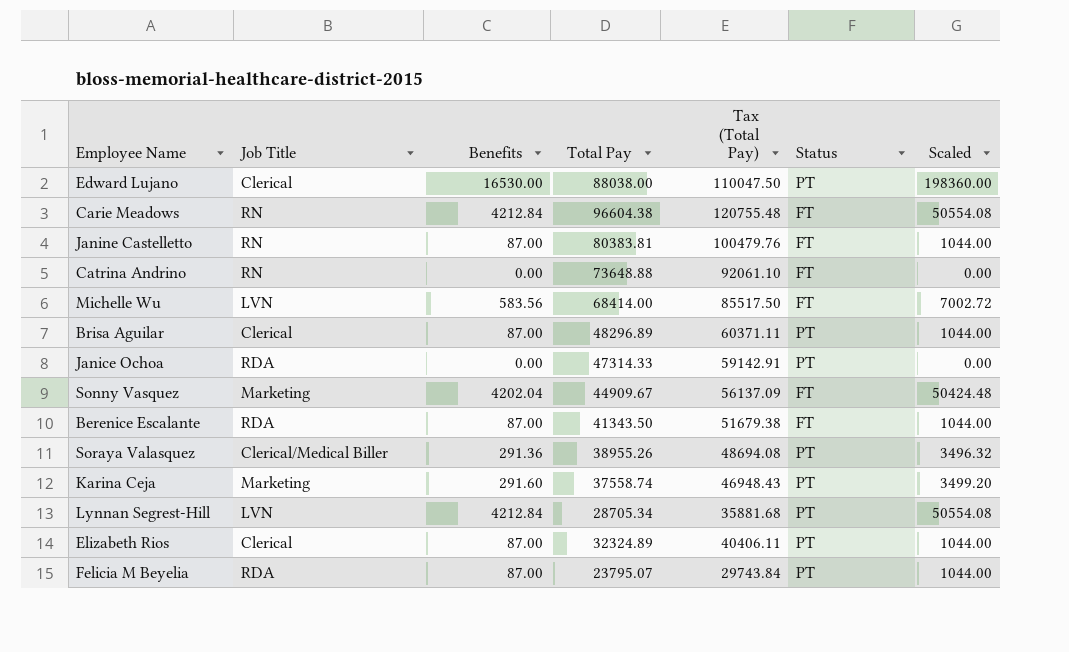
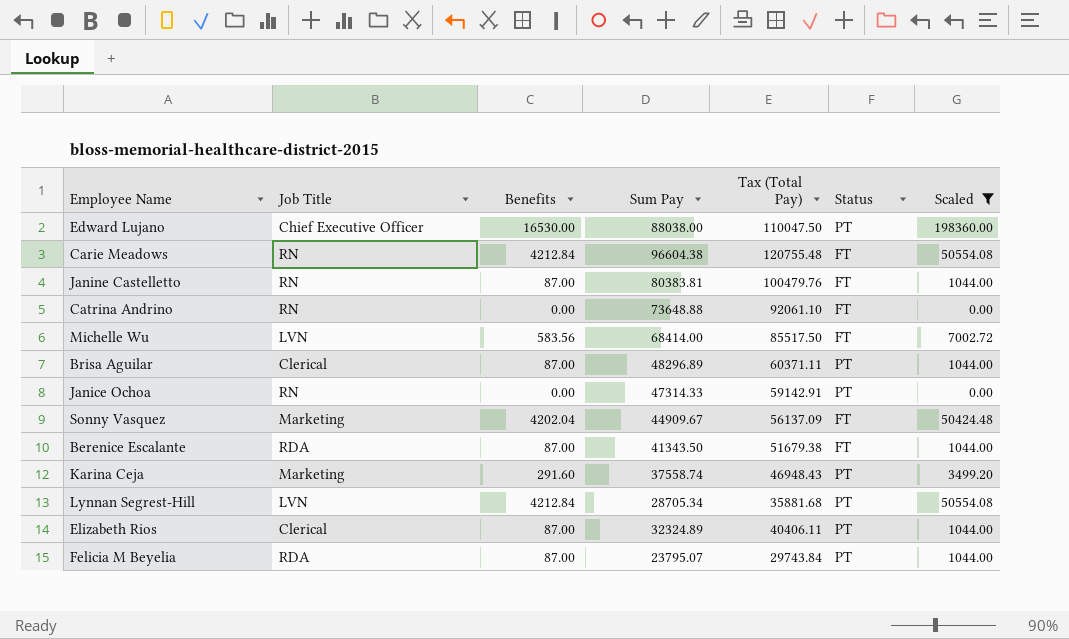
filter: none -> Scaled != 3496.32
column name: Total Pay -> Sum Pay
Edward Lujano | Job Title: Clerical -> Chief Executive Officer
Janice Ochoa | Job Title: RDA -> RN

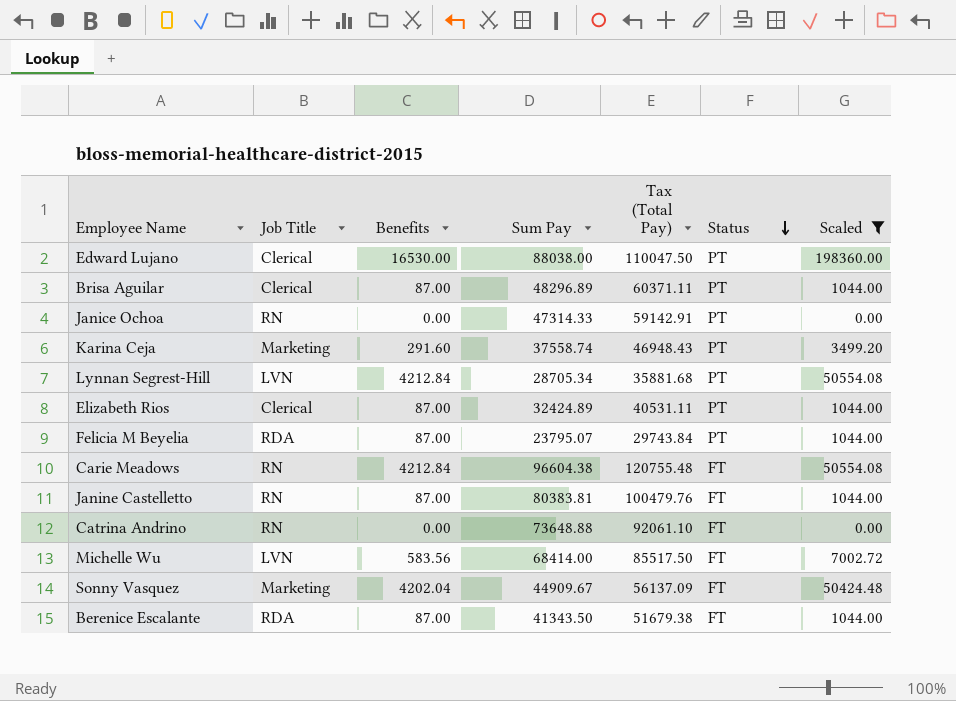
row order: none -> Status descending
Edward Lujano | Job Title: Chief Executive Officer -> Clerical
Elizabeth Rios | Sum Pay: 32324.89 -> 32424.89
Elizabeth Rios | Tax (Total Pay): 40406.11 -> 40531.11

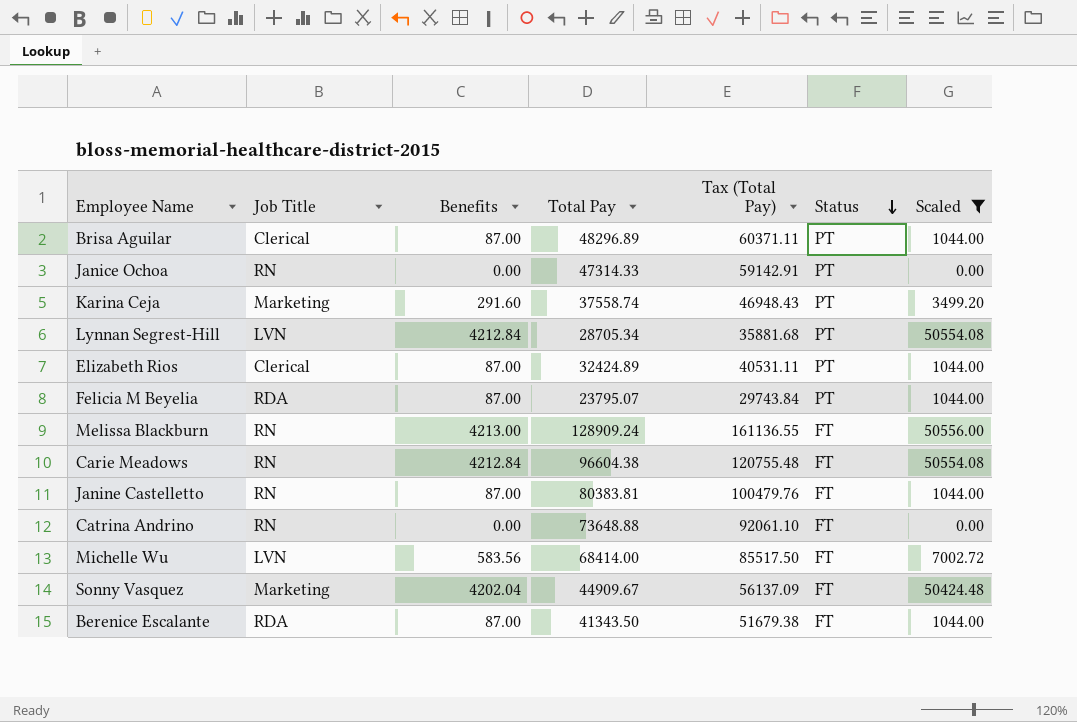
column name: Sum Pay -> Total Pay
row Edward Lujano: Clerical | 16530.00 | 88038.00 | 110047.50 | PT | 198360.00 -> none
row Melissa Blackburn: none -> RN | 4213.00 | 128909.24 | 161136.55 | FT | 50556.00

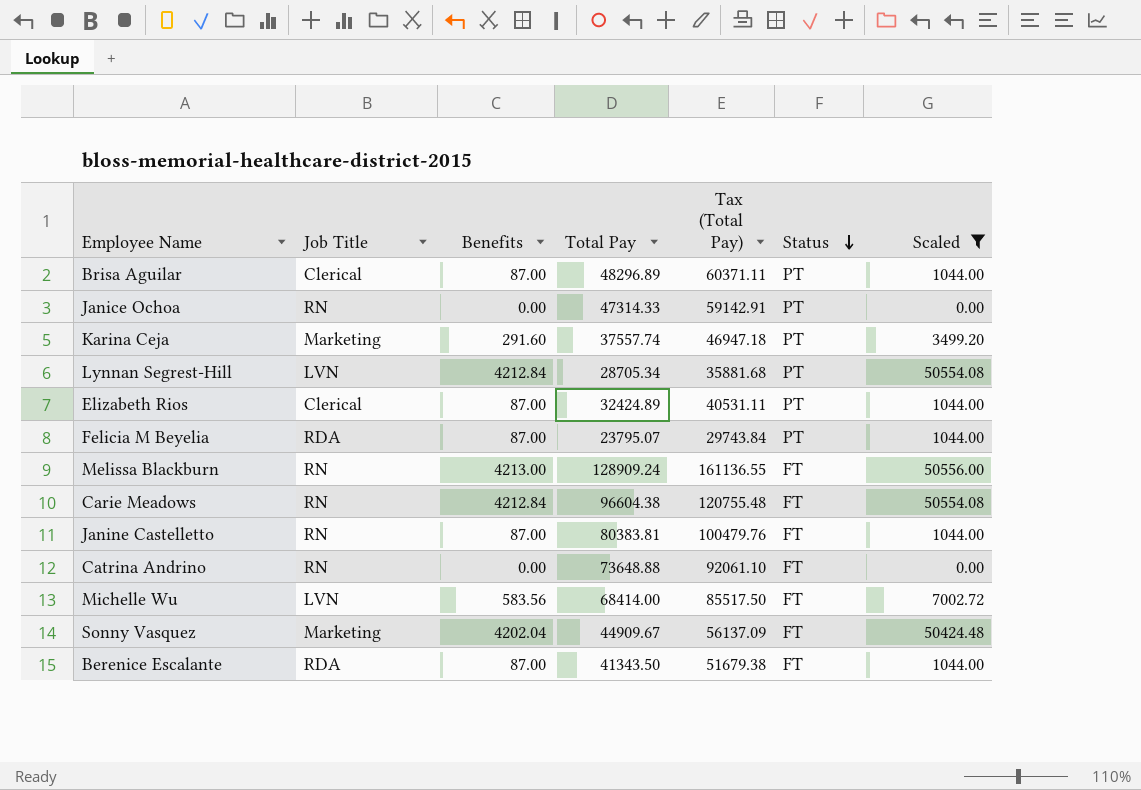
Karina Ceja | Total Pay: 37558.74 -> 37557.74
Karina Ceja | Tax (Total Pay): 46948.43 -> 46947.18

